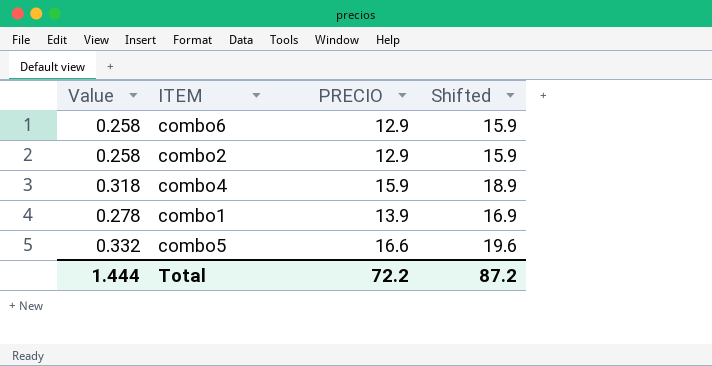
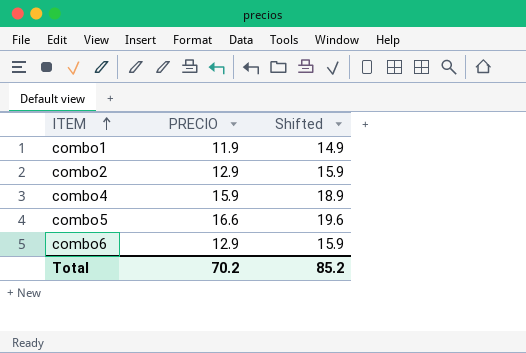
row order: none -> ITEM ascending
column Value | formula: [PRECIO] * 0.02 -> none
combo1 | PRECIO: 13.9 -> 11.9
combo1 | Shifted: 16.9 -> 14.9
Total | PRECIO: 72.2 -> 70.2
Total | Shifted: 87.2 -> 85.2

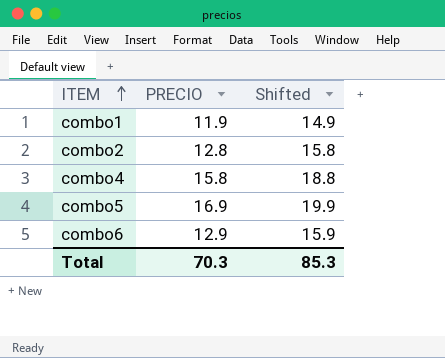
combo2 | PRECIO: 12.9 -> 12.8
combo2 | Shifted: 15.9 -> 15.8
combo4 | PRECIO: 15.9 -> 15.8
combo4 | Shifted: 18.9 -> 18.8
combo5 | PRECIO: 16.6 -> 16.9
combo5 | Shifted: 19.6 -> 19.9
Total | PRECIO: 70.2 -> 70.3
Total | Shifted: 85.2 -> 85.3

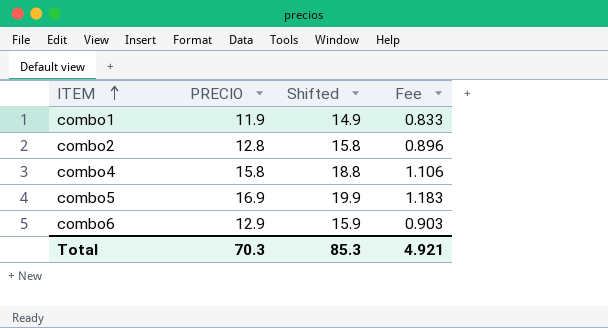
column Fee | formula: none -> [PRECIO] * 0.07

